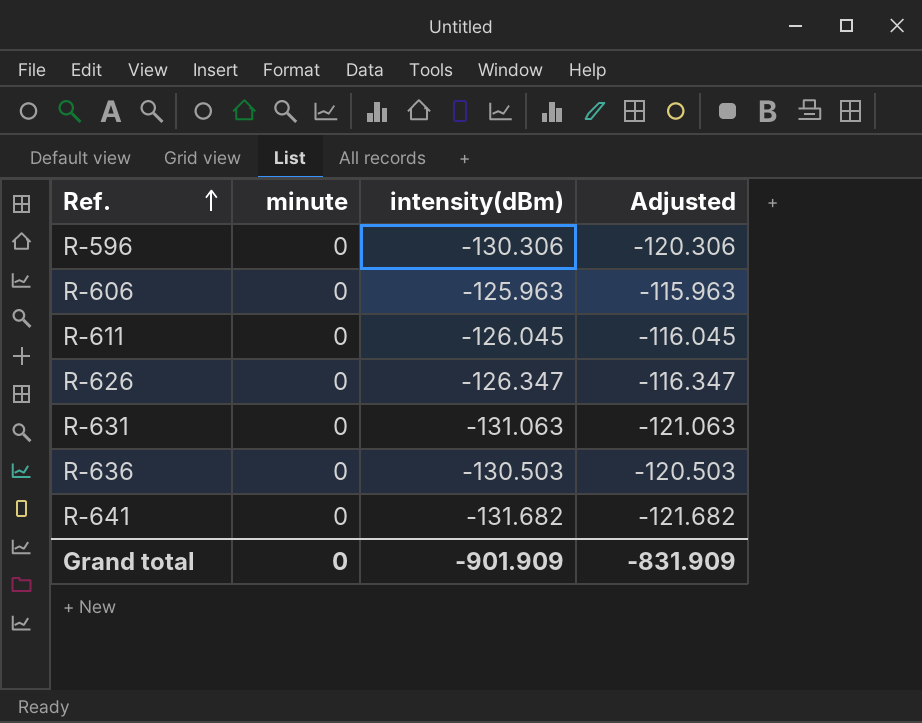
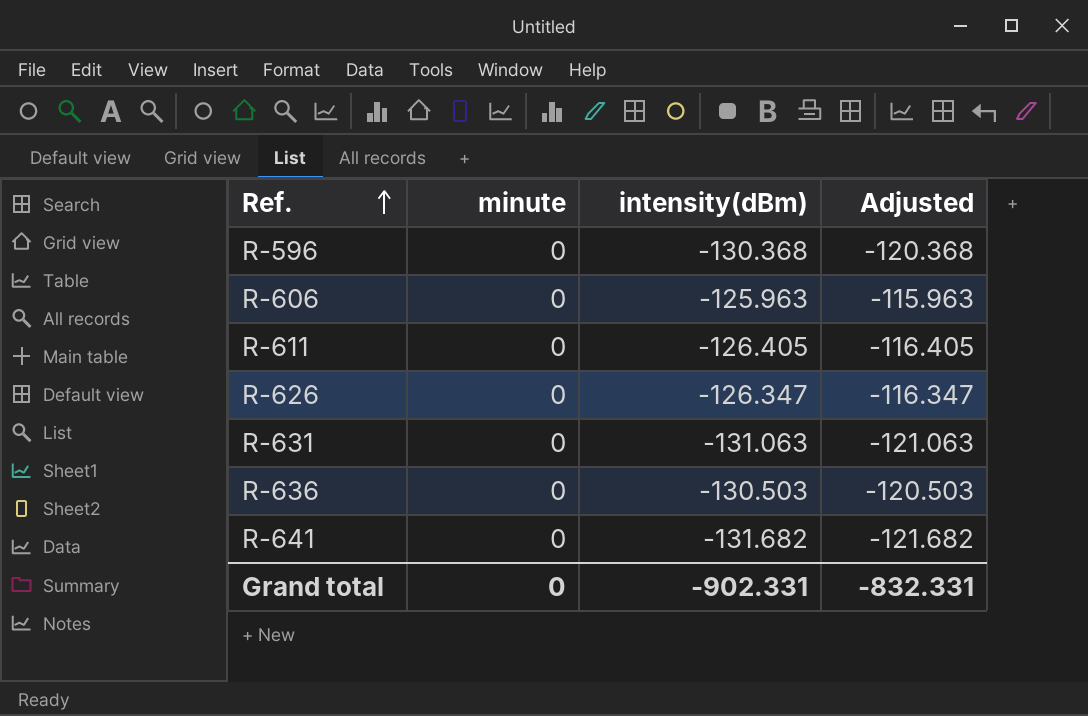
R-596 | intensity(dBm): -130.306 -> -130.368
R-596 | Adjusted: -120.306 -> -120.368
R-611 | intensity(dBm): -126.045 -> -126.405
R-611 | Adjusted: -116.045 -> -116.405
Grand total | intensity(dBm): -901.909 -> -902.331
Grand total | Adjusted: -831.909 -> -832.331

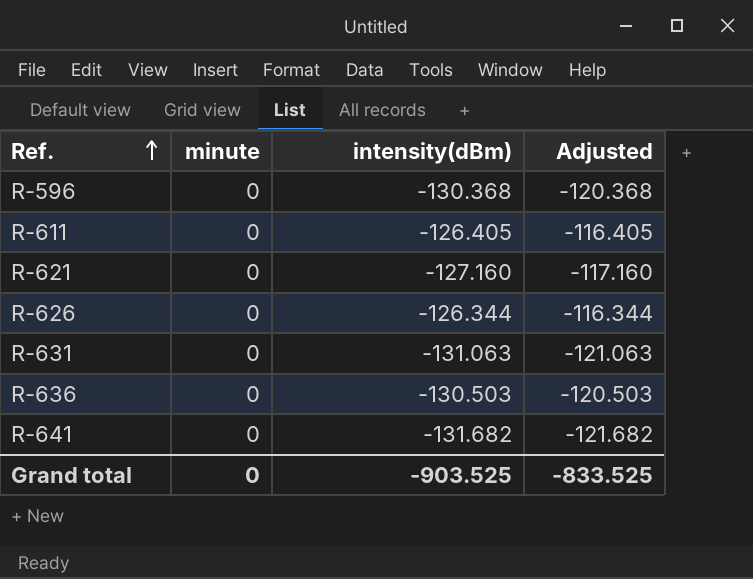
row R-606: 0 | -125.963 | -115.963 -> none
row R-621: none -> 0 | -127.160 | -117.160
R-626 | intensity(dBm): -126.347 -> -126.344
R-626 | Adjusted: -116.347 -> -116.344
Grand total | intensity(dBm): -902.331 -> -903.525
Grand total | Adjusted: -832.331 -> -833.525

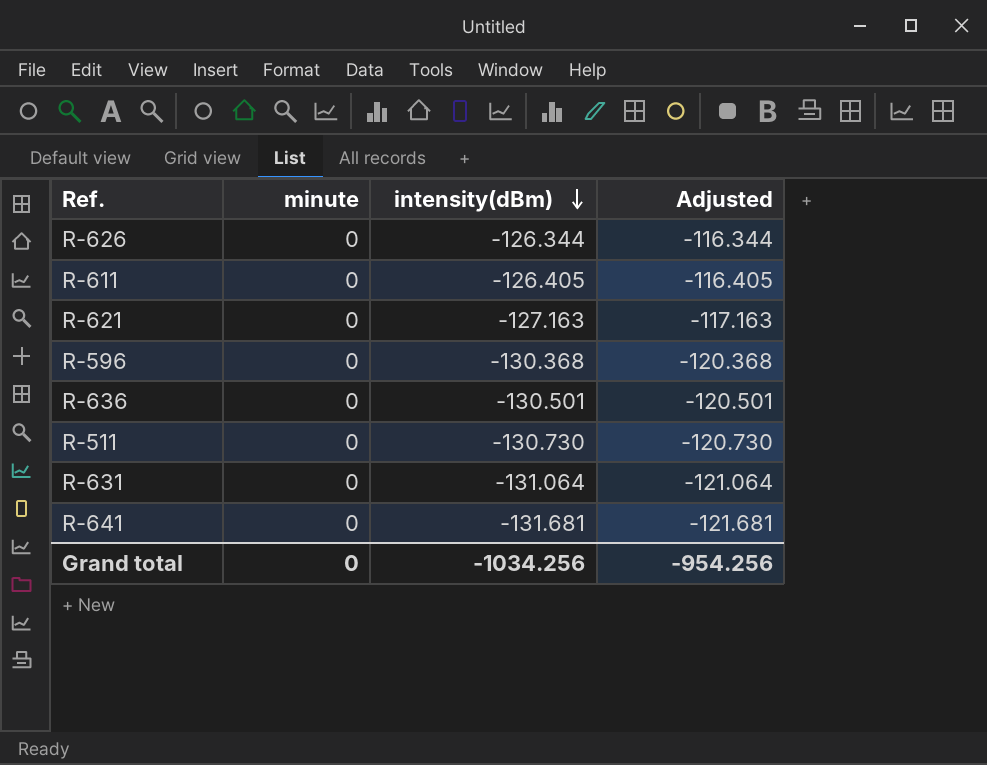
row order: Ref. ascending -> intensity(dBm) descending
R-621 | intensity(dBm): -127.160 -> -127.163
R-621 | Adjusted: -117.160 -> -117.163
R-636 | intensity(dBm): -130.503 -> -130.501
R-636 | Adjusted: -120.503 -> -120.501
row R-511: none -> 0 | -130.730 | -120.730
R-631 | intensity(dBm): -131.063 -> -131.064
R-631 | Adjusted: -121.063 -> -121.064
R-641 | intensity(dBm): -131.682 -> -131.681
R-641 | Adjusted: -121.682 -> -121.681
Grand total | intensity(dBm): -903.525 -> -1034.256
Grand total | Adjusted: -833.525 -> -954.256

